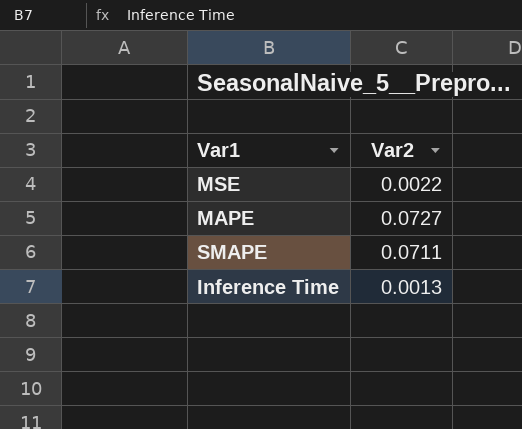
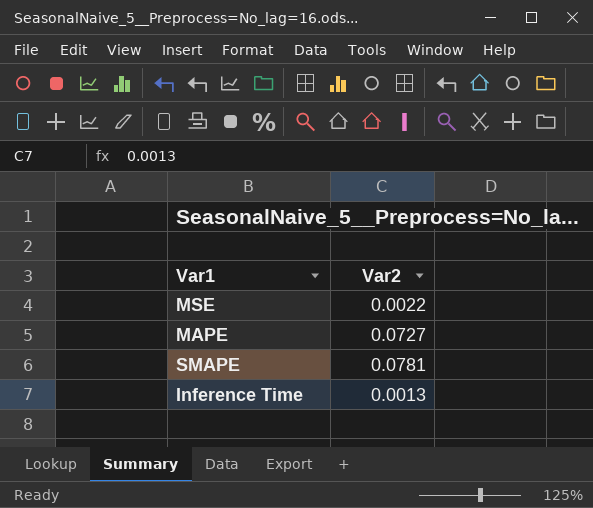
SMAPE | Var2: 0.0711 -> 0.0781

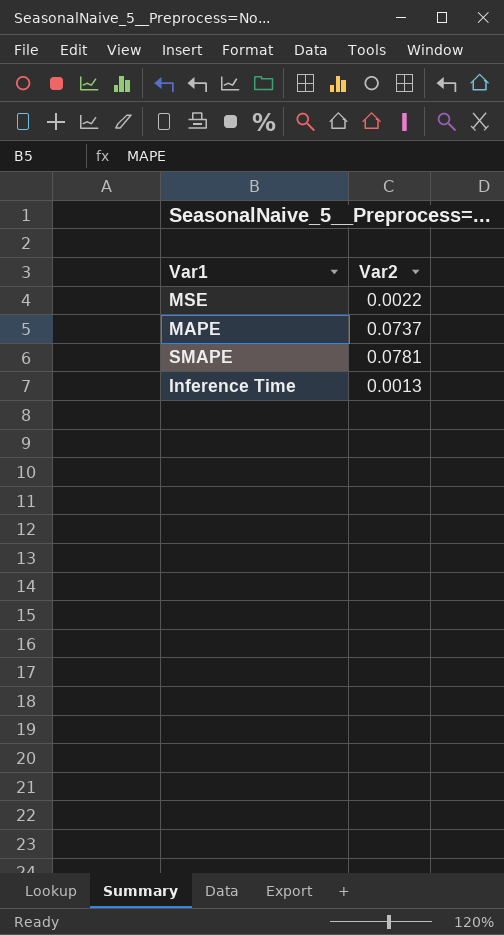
MAPE | Var2: 0.0727 -> 0.0737

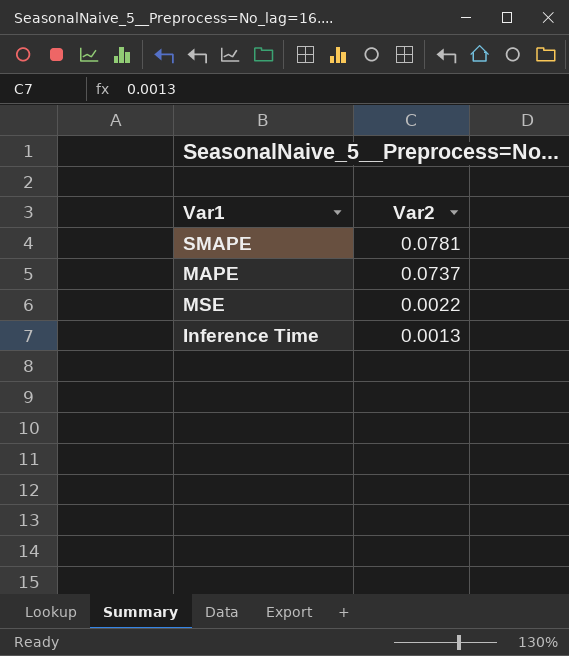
row order: none -> Var2 descending

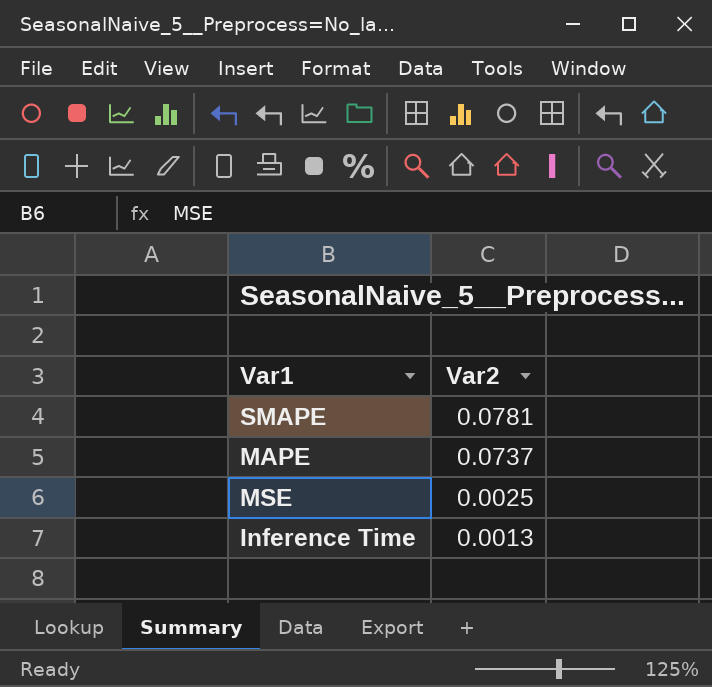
MSE | Var2: 0.0022 -> 0.0025

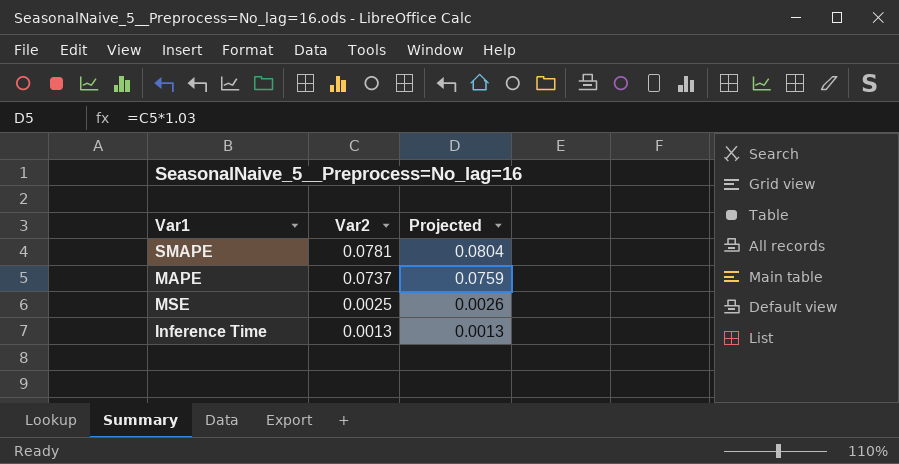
column Projected | formula: none -> [Var2] * 1.03

